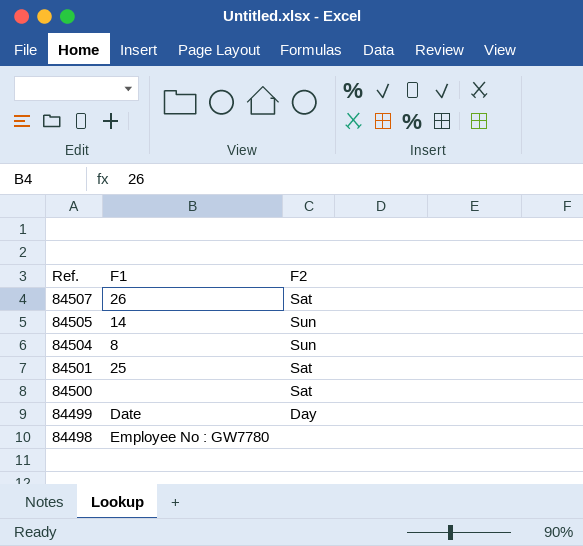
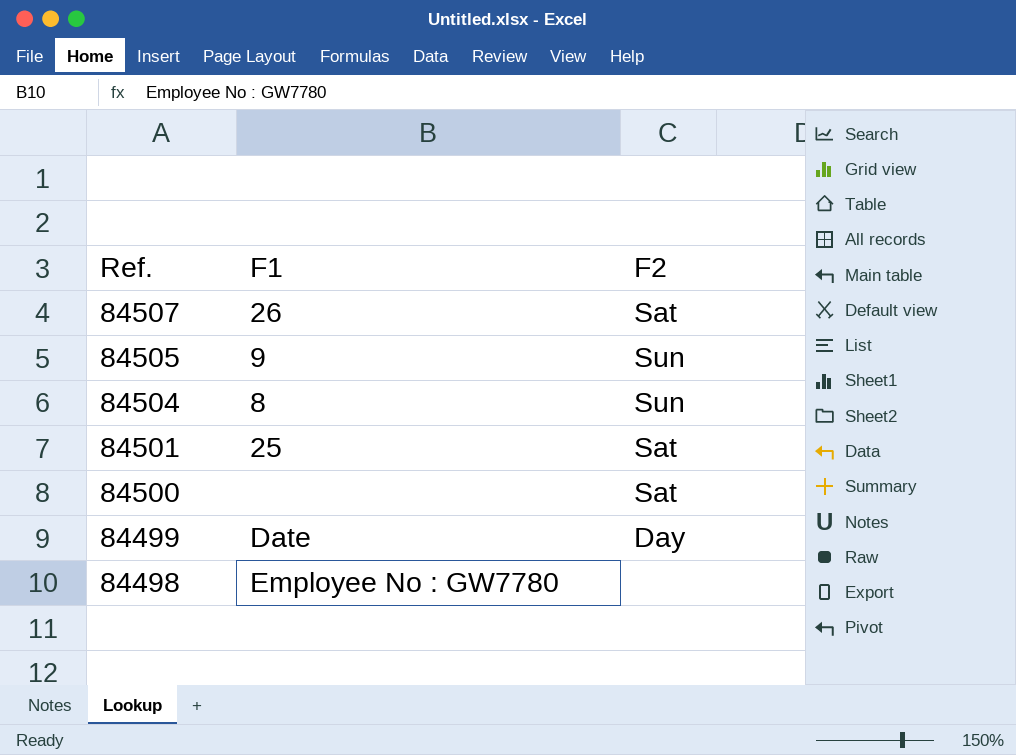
84505 | F1: 14 -> 9

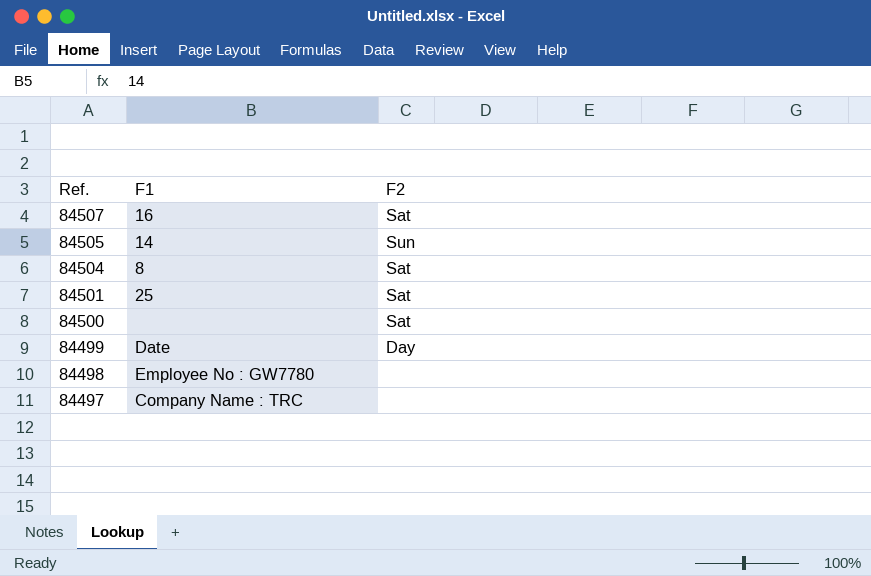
84507 | F1: 26 -> 16
84505 | F1: 9 -> 14
84504 | F2: Sun -> Sat
row 84497: none -> Company Name : TRC | none

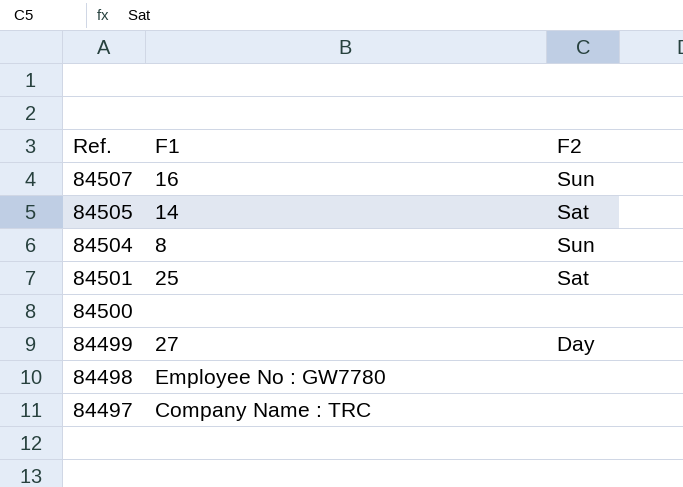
84507 | F2: Sat -> Sun
84505 | F2: Sun -> Sat
84504 | F2: Sat -> Sun
84500 | F2: Sat -> none
84499 | F1: Date -> 27

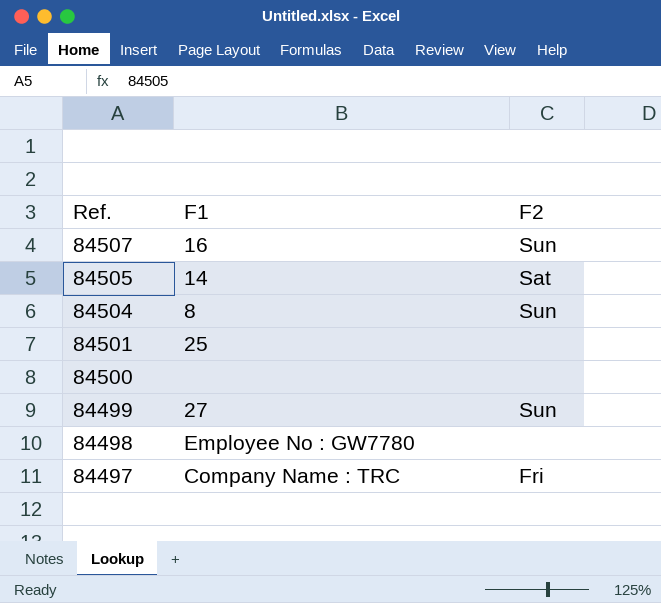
84501 | F2: Sat -> none
84499 | F2: Day -> Sun
84497 | F2: none -> Fri

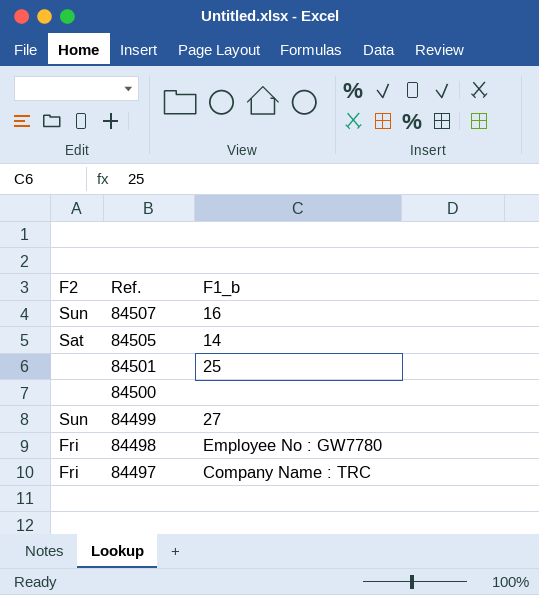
column F2 | position: 3 -> 1
column name: F1 -> F1_b
row 84504: 8 | Sun -> none
84498 | F2: none -> Fri

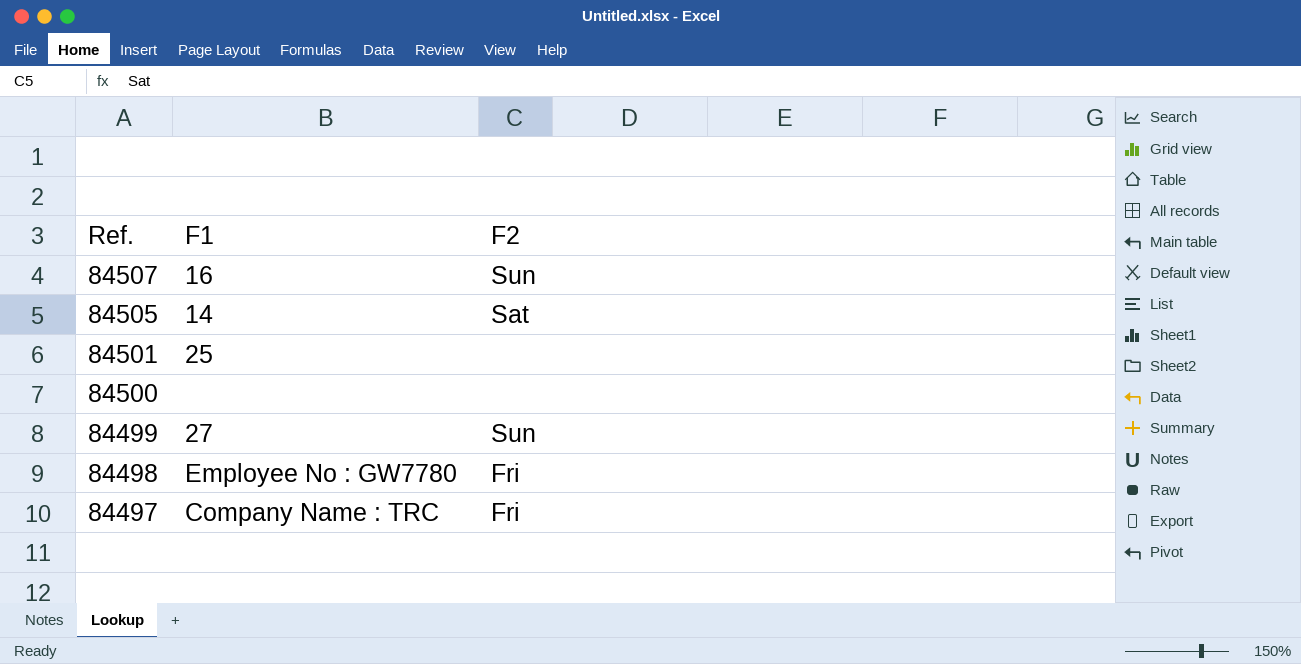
column name: F1_b -> F1
column F2 | position: 1 -> 3

